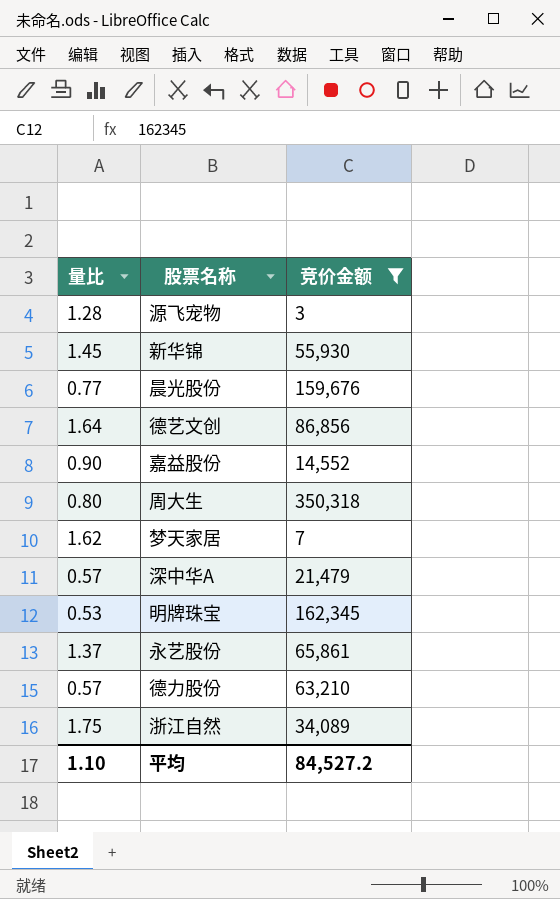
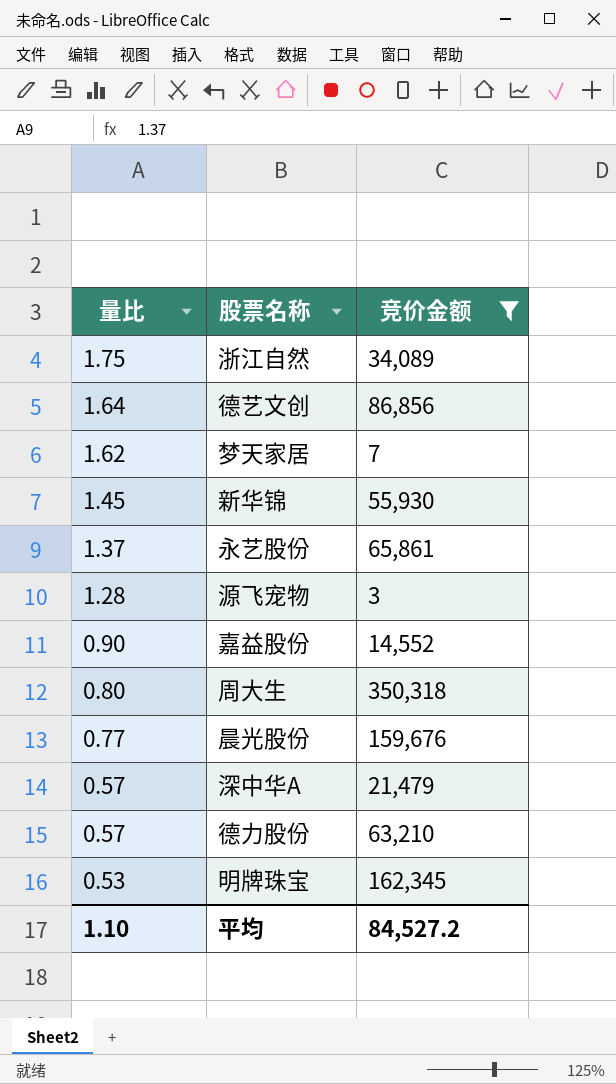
row order: none -> 量比 descending

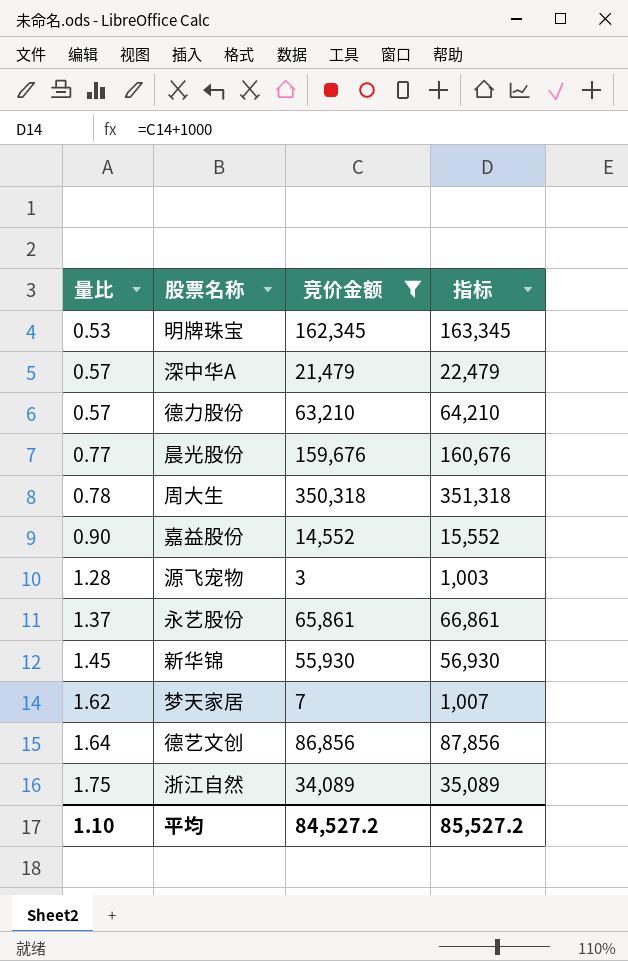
row order: 量比 descending -> 量比 ascending
column 指标 | formula: none -> [竞价金额] + 1000
周大生 | 量比: 0.80 -> 0.78

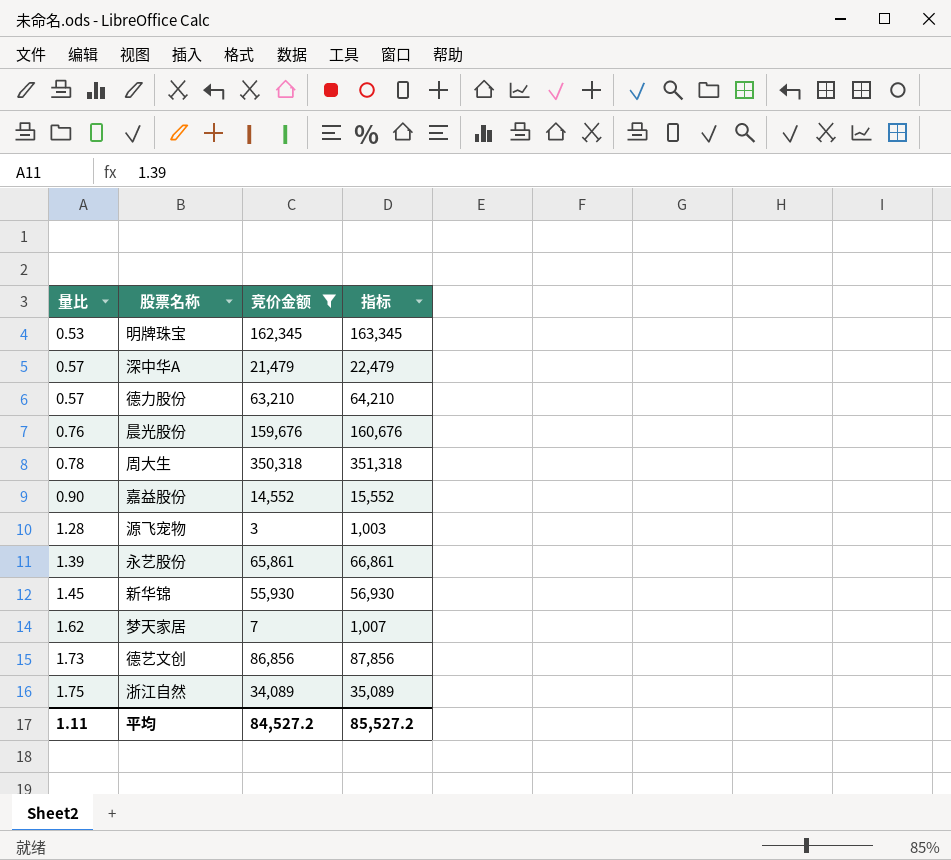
晨光股份 | 量比: 0.77 -> 0.76
永艺股份 | 量比: 1.37 -> 1.39
德艺文创 | 量比: 1.64 -> 1.73
平均 | 量比: 1.10 -> 1.11

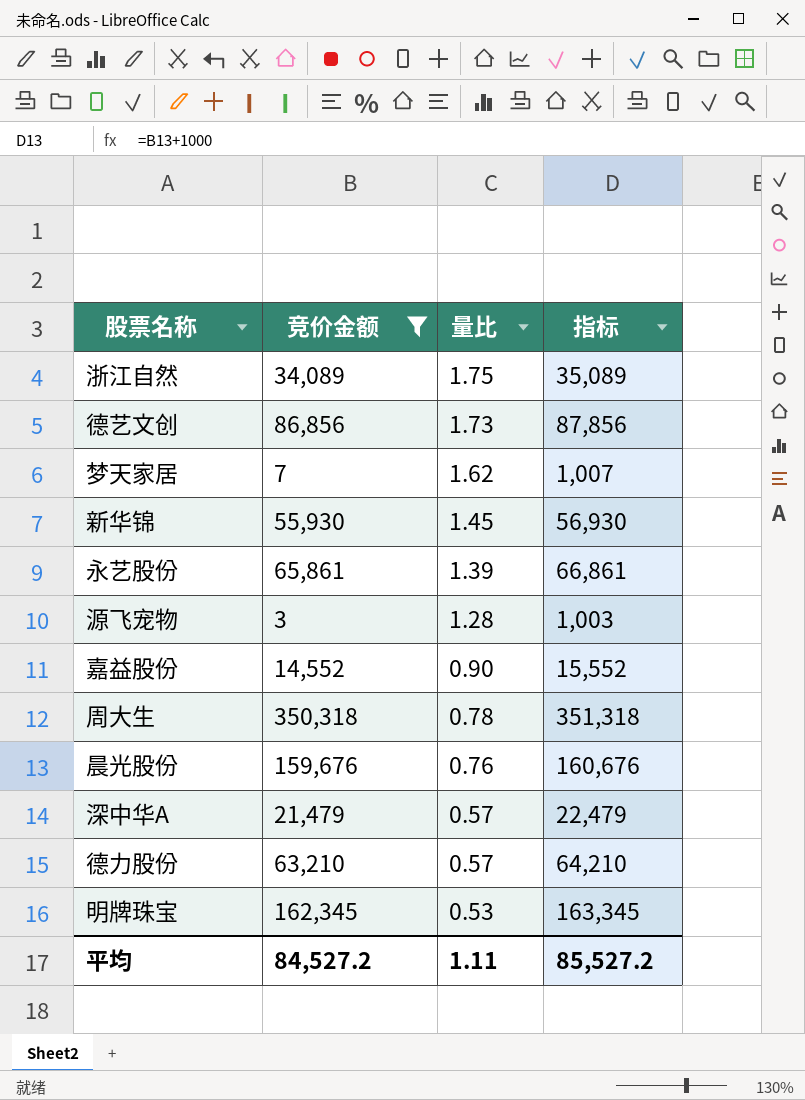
row order: 量比 ascending -> 量比 descending
column 量比 | position: 1 -> 3

